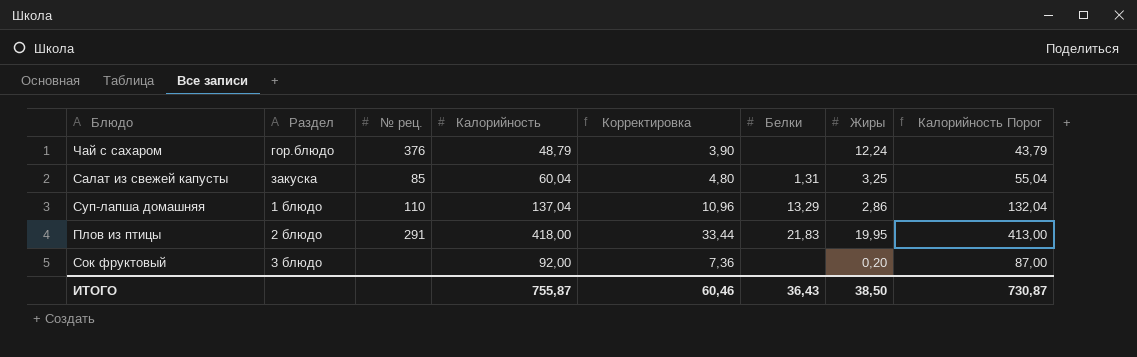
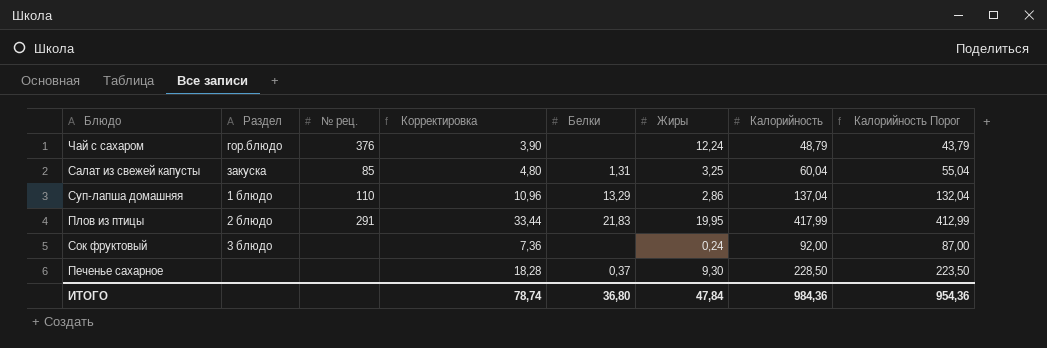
column Калорийность | position: 4 -> 7
Плов из птицы | Калорийность: 418,00 -> 417,99
Плов из птицы | Калорийность Порог: 413,00 -> 412,99
Сок фруктовый | Жиры: 0,20 -> 0,24
row Печенье сахарное: none -> none | none | 18,28 | 0,37 | 9,30 | 228,50 | 223,50
ИТОГО | Корректировка: 60,46 -> 78,74
ИТОГО | Белки: 36,43 -> 36,80
ИТОГО | Жиры: 38,50 -> 47,84
ИТОГО | Калорийность: 755,87 -> 984,36
ИТОГО | Калорийность Порог: 730,87 -> 954,36

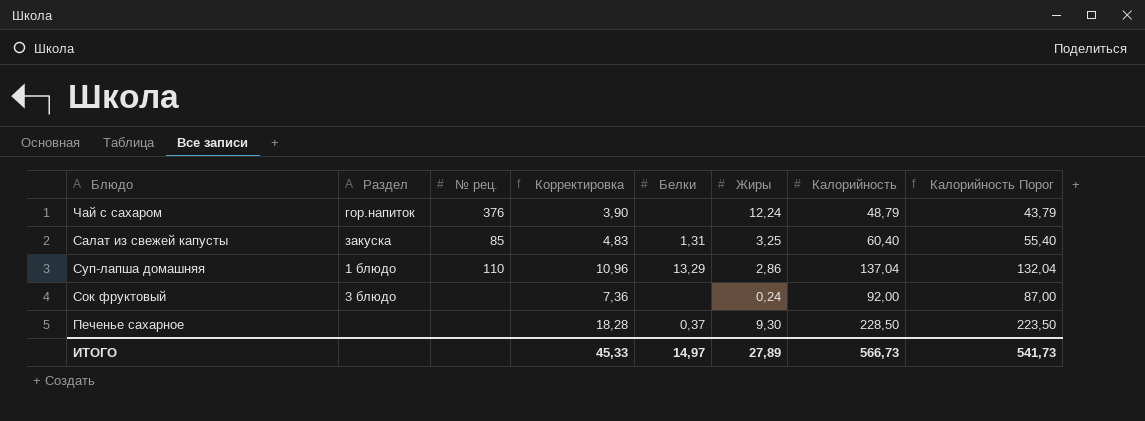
row Плов из птицы: 2 блюдо | 291 | 33,44 | 21,83 | 19,95 | 417,99 | 412,99 -> none
Чай с сахаром | Раздел: гор.блюдо -> гор.напиток
Салат из свежей капусты | Корректировка: 4,80 -> 4,83
Салат из свежей капусты | Калорийность: 60,04 -> 60,40
Салат из свежей капусты | Калорийность Порог: 55,04 -> 55,40
ИТОГО | Корректировка: 78,74 -> 45,33
ИТОГО | Белки: 36,80 -> 14,97
ИТОГО | Жиры: 47,84 -> 27,89
ИТОГО | Калорийность: 984,36 -> 566,73
ИТОГО | Калорийность Порог: 954,36 -> 541,73

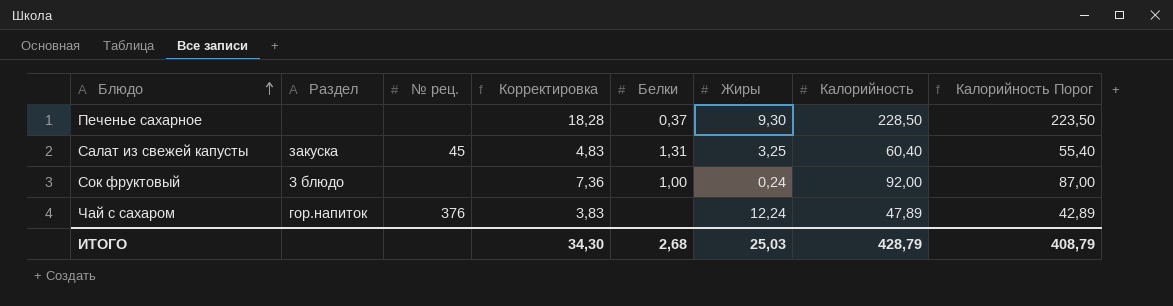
row order: none -> Блюдо ascending
row Суп-лапша домашняя: 1 блюдо | 110 | 10,96 | 13,29 | 2,86 | 137,04 | 132,04 -> none
Салат из свежей капусты | № рец.: 85 -> 45
Сок фруктовый | Белки: none -> 1,00
Чай с сахаром | Корректировка: 3,90 -> 3,83
Чай с сахаром | Калорийность: 48,79 -> 47,89
Чай с сахаром | Калорийность Порог: 43,79 -> 42,89
ИТОГО | Корректировка: 45,33 -> 34,30
ИТОГО | Белки: 14,97 -> 2,68
ИТОГО | Жиры: 27,89 -> 25,03
ИТОГО | Калорийность: 566,73 -> 428,79
ИТОГО | Калорийность Порог: 541,73 -> 408,79

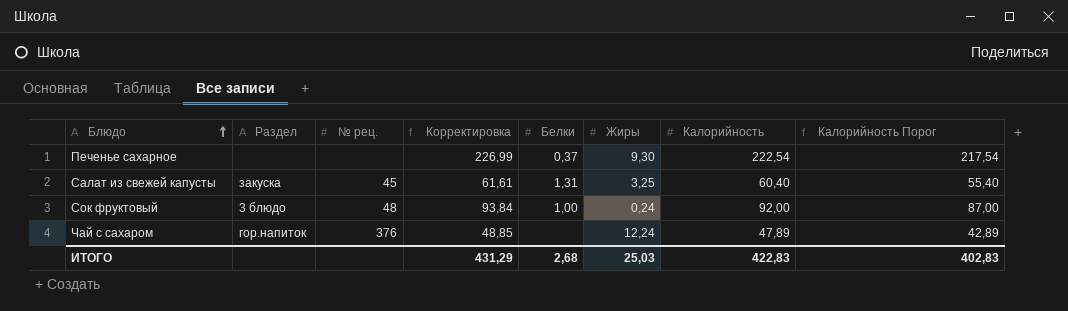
column Корректировка | formula: [Калорийность] * 0,08 -> [Калорийность] * 1,02
Печенье сахарное | Калорийность: 228,50 -> 222,54
Печенье сахарное | Калорийность Порог: 223,50 -> 217,54
Сок фруктовый | № рец.: none -> 48
ИТОГО | Корректировка: 34,30 -> 431,29
ИТОГО | Калорийность: 428,79 -> 422,83
ИТОГО | Калорийность Порог: 408,79 -> 402,83

